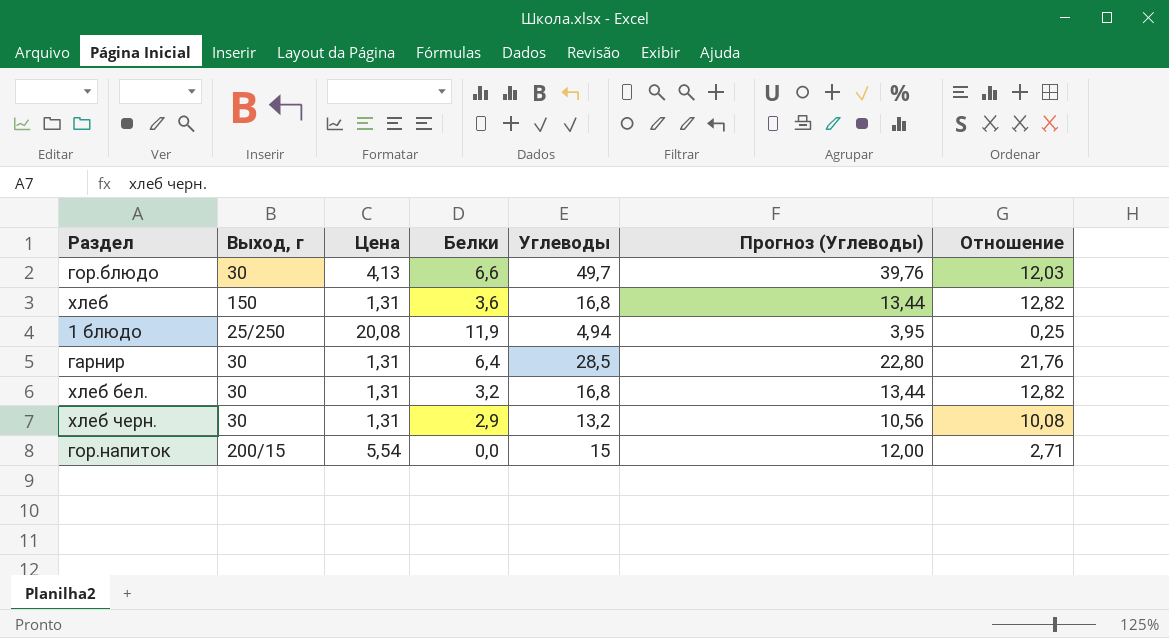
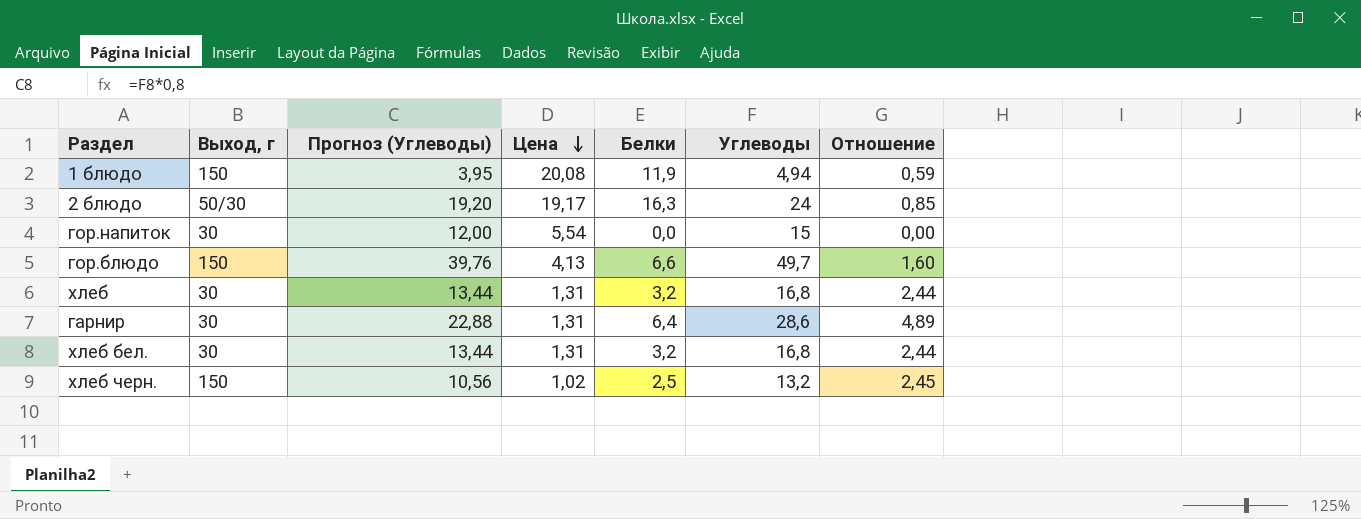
row order: none -> Цена descending
column Прогноз (Углеводы) | position: 6 -> 3
column Отношение | formula: [Углеводы] / [Цена] -> [Белки] / [Цена]
1 блюдо | Выход, г: 25/250 -> 150
row 2 блюдо: none -> 50/30 | 19,20 | 19,17 | 16,3 | 24 | 0,85
гор.напиток | Выход, г: 200/15 -> 30
гор.блюдо | Выход, г: 30 -> 150
хлеб | Выход, г: 150 -> 30
хлеб | Белки: 3,6 -> 3,2
гарнир | Прогноз (Углеводы): 22,80 -> 22,88
гарнир | Углеводы: 28,5 -> 28,6
хлеб черн. | Выход, г: 30 -> 150
хлеб черн. | Цена: 1,31 -> 1,02
хлеб черн. | Белки: 2,9 -> 2,5

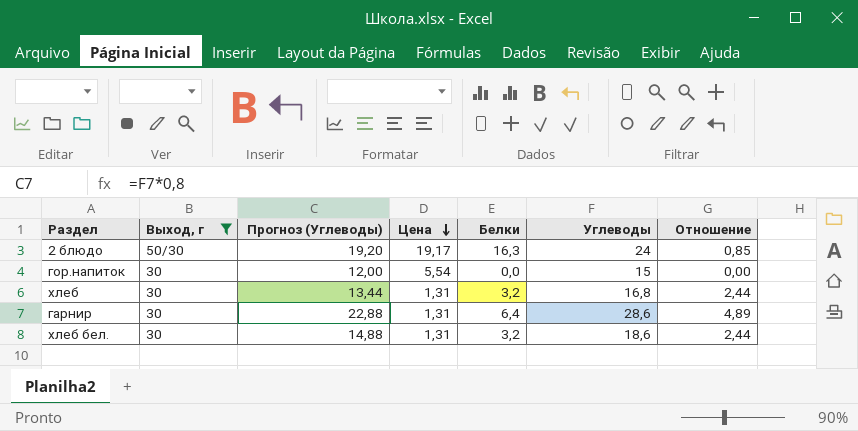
filter: none -> Выход, г != 150
хлеб бел. | Прогноз (Углеводы): 13,44 -> 14,88
хлеб бел. | Углеводы: 16,8 -> 18,6

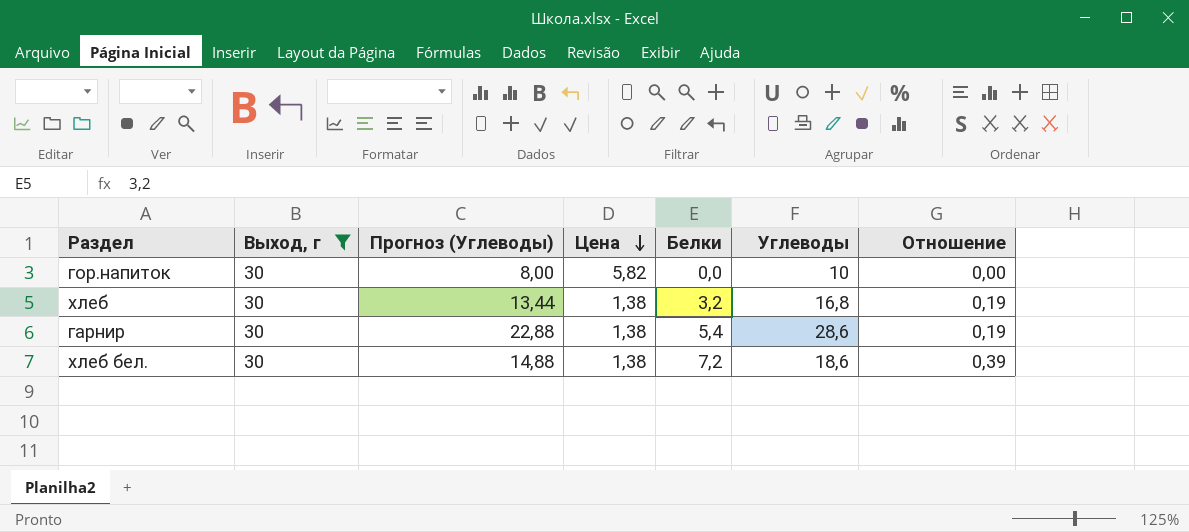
column Отношение | formula: [Белки] / [Цена] -> [Белки] / [Углеводы]
row 2 блюдо: 50/30 | 19,20 | 19,17 | 16,3 | 24 | 0,85 -> none
гор.напиток | Прогноз (Углеводы): 12,00 -> 8,00
гор.напиток | Цена: 5,54 -> 5,82
гор.напиток | Углеводы: 15 -> 10
хлеб | Цена: 1,31 -> 1,38
гарнир | Цена: 1,31 -> 1,38
гарнир | Белки: 6,4 -> 5,4
хлеб бел. | Цена: 1,31 -> 1,38
хлеб бел. | Белки: 3,2 -> 7,2

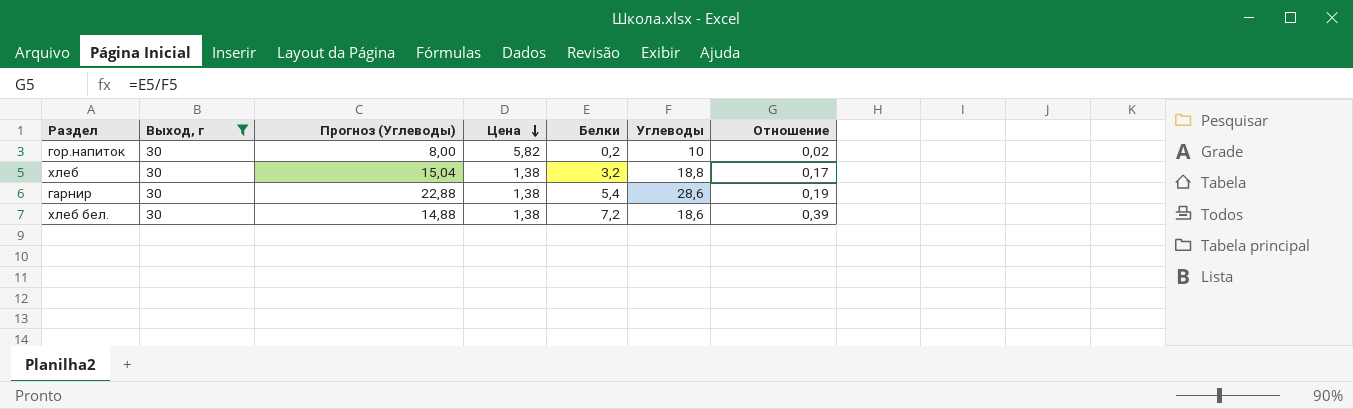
гор.напиток | Белки: 0,0 -> 0,2
гор.напиток | Отношение: 0,00 -> 0,02
хлеб | Прогноз (Углеводы): 13,44 -> 15,04
хлеб | Углеводы: 16,8 -> 18,8
хлеб | Отношение: 0,19 -> 0,17

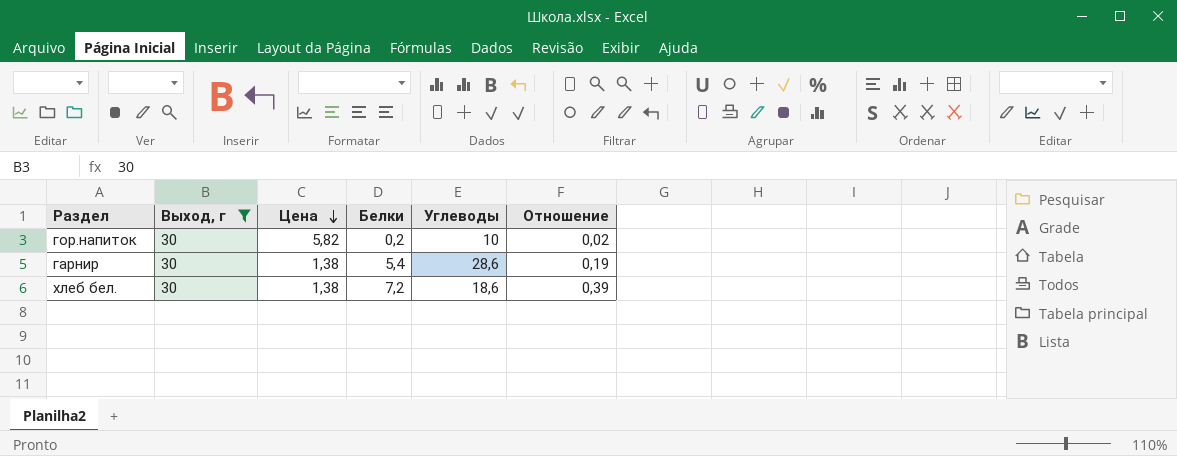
column Прогноз (Углеводы) | formula: [Углеводы] * 0,8 -> none
row хлеб: 30 | 15,04 | 1,38 | 3,2 | 18,8 | 0,17 -> none

